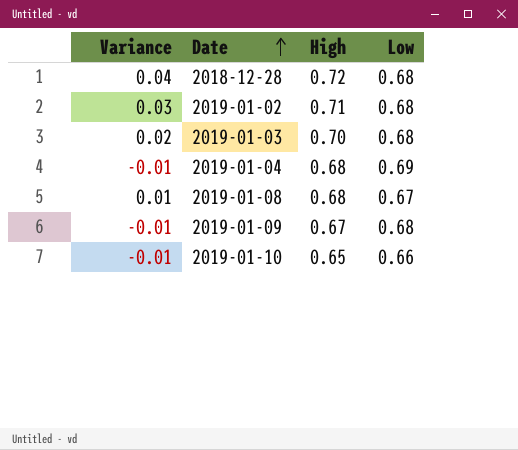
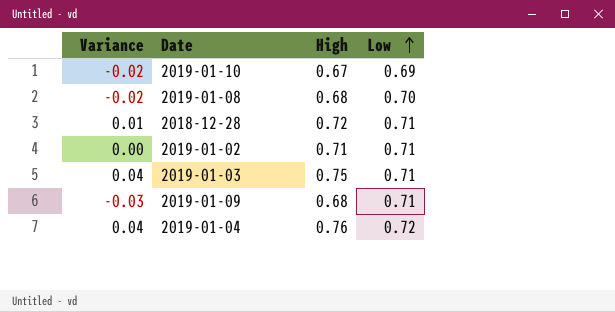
row order: Date ascending -> Low ascending
2019-01-10 | Variance: -0.01 -> -0.02
2019-01-10 | High: 0.65 -> 0.67
2019-01-10 | Low: 0.66 -> 0.69
2019-01-08 | Variance: 0.01 -> -0.02
2019-01-08 | Low: 0.67 -> 0.70
2018-12-28 | Variance: 0.04 -> 0.01
2018-12-28 | Low: 0.68 -> 0.71
2019-01-02 | Variance: 0.03 -> 0.00
2019-01-02 | Low: 0.68 -> 0.71
2019-01-03 | Variance: 0.02 -> 0.04
2019-01-03 | High: 0.70 -> 0.75
2019-01-03 | Low: 0.68 -> 0.71
2019-01-09 | Variance: -0.01 -> -0.03
2019-01-09 | High: 0.67 -> 0.68
2019-01-09 | Low: 0.68 -> 0.71
2019-01-04 | Variance: -0.01 -> 0.04
2019-01-04 | High: 0.68 -> 0.76
2019-01-04 | Low: 0.69 -> 0.72

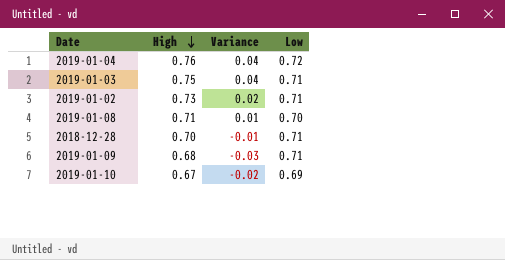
row order: Low ascending -> High descending
column Variance | position: 1 -> 3
2019-01-02 | High: 0.71 -> 0.73
2019-01-02 | Variance: 0.00 -> 0.02
2019-01-08 | High: 0.68 -> 0.71
2019-01-08 | Variance: -0.02 -> 0.01
2018-12-28 | High: 0.72 -> 0.70
2018-12-28 | Variance: 0.01 -> -0.01

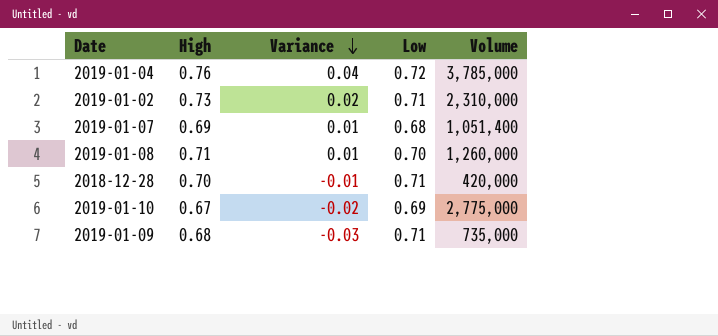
row order: High descending -> Variance descending
column Volume | position: none -> 5
row 2019-01-03: 0.75 | 0.04 | 0.71 -> none
row 2019-01-07: none -> 0.69 | 0.01 | 0.68 | 1,051,400

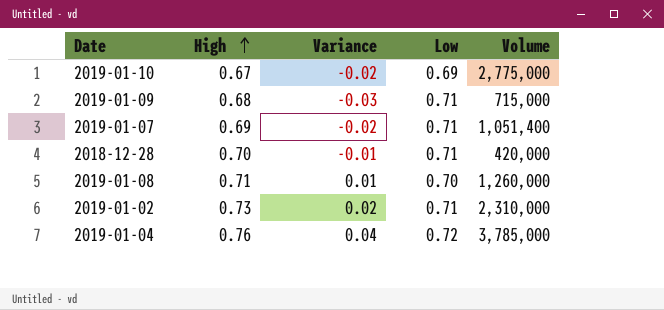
row order: Variance descending -> High ascending
2019-01-09 | Volume: 735,000 -> 715,000
2019-01-07 | Variance: 0.01 -> -0.02
2019-01-07 | Low: 0.68 -> 0.71

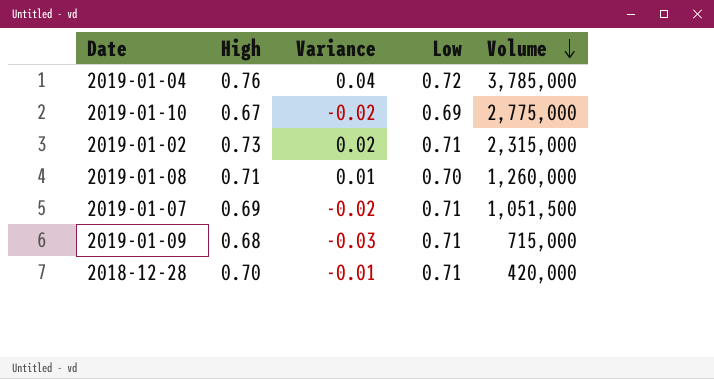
row order: High ascending -> Volume descending
2019-01-02 | Volume: 2,310,000 -> 2,315,000
2019-01-07 | Volume: 1,051,400 -> 1,051,500

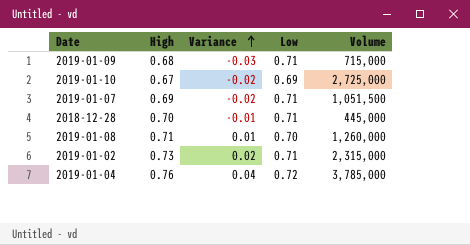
row order: Volume descending -> Variance ascending
2019-01-10 | Volume: 2,775,000 -> 2,725,000
2018-12-28 | Volume: 420,000 -> 445,000

